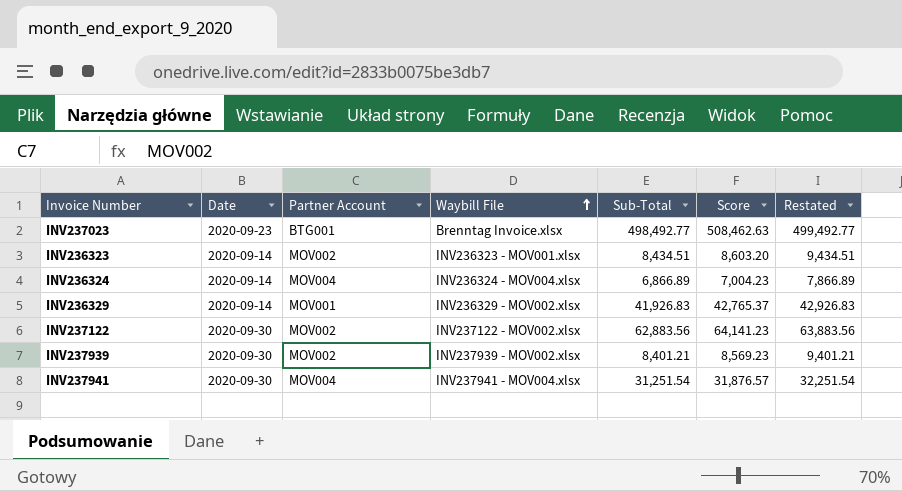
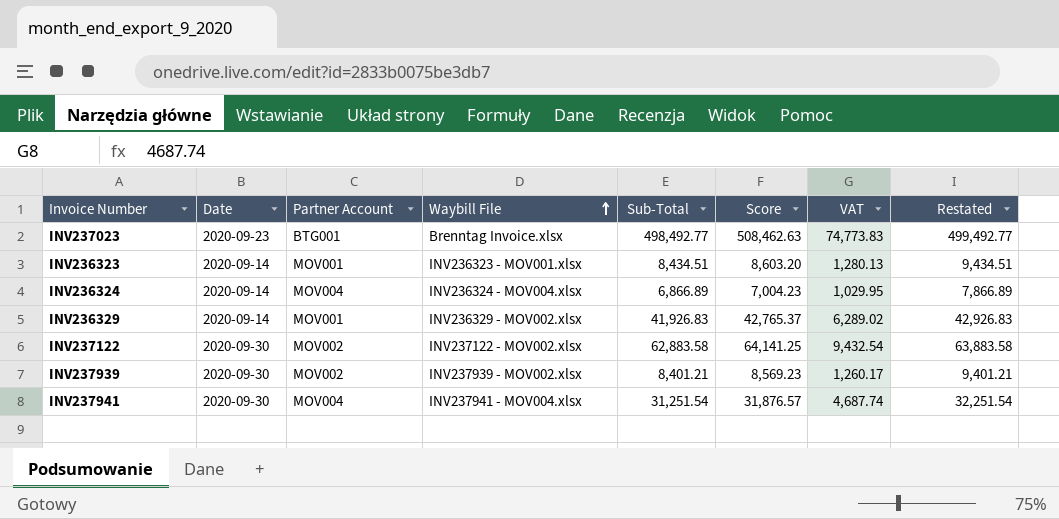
column VAT | position: none -> 7
INV236323 | Partner Account: MOV002 -> MOV001
INV237122 | Sub-Total: 62,883.56 -> 62,883.58
INV237122 | Score: 64,141.23 -> 64,141.25
INV237122 | Restated: 63,883.56 -> 63,883.58

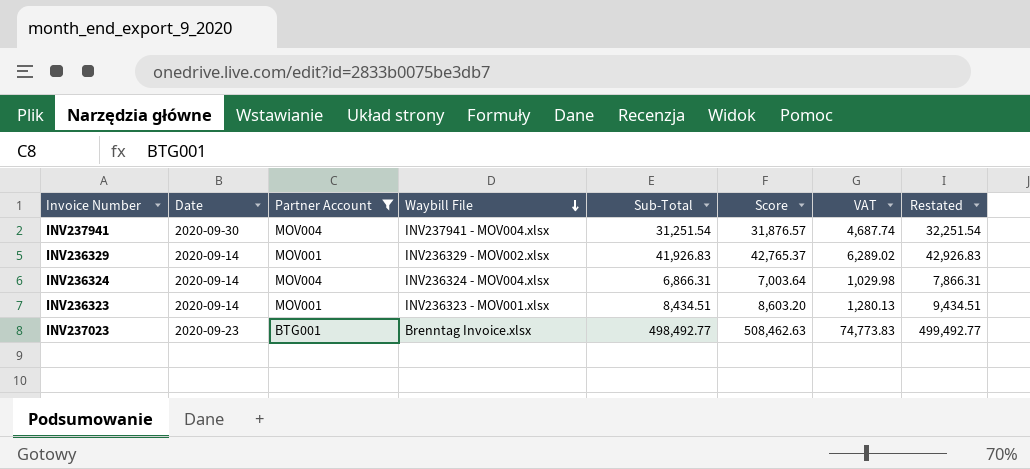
filter: none -> Partner Account != MOV002
row order: Waybill File ascending -> Waybill File descending
INV236324 | Sub-Total: 6,866.89 -> 6,866.31
INV236324 | Score: 7,004.23 -> 7,003.64
INV236324 | VAT: 1,029.95 -> 1,029.98
INV236324 | Restated: 7,866.89 -> 7,866.31

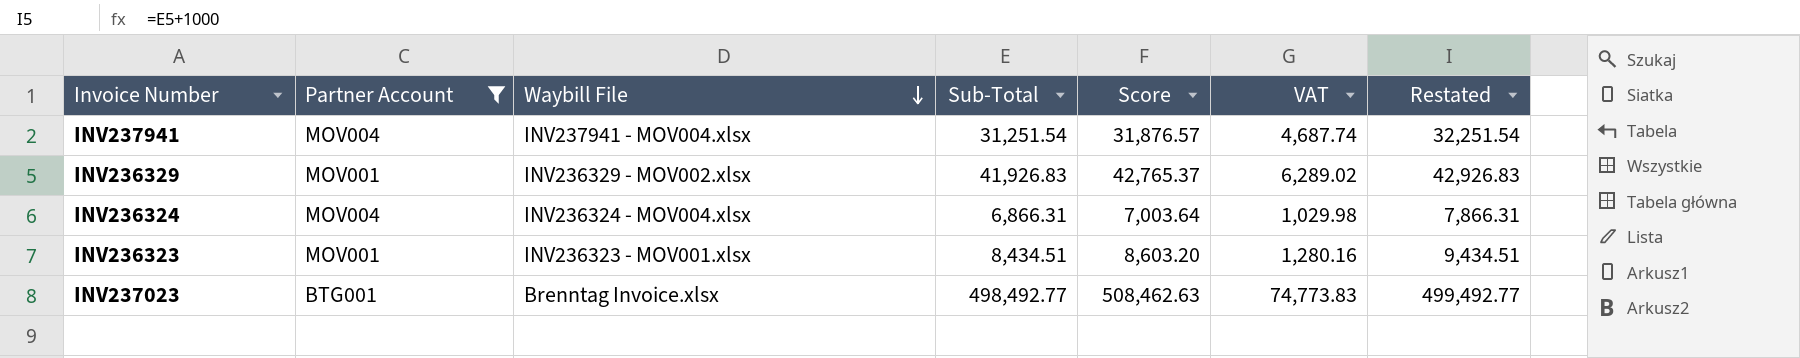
column Date | position: 2 -> none
INV236323 | VAT: 1,280.13 -> 1,280.16

